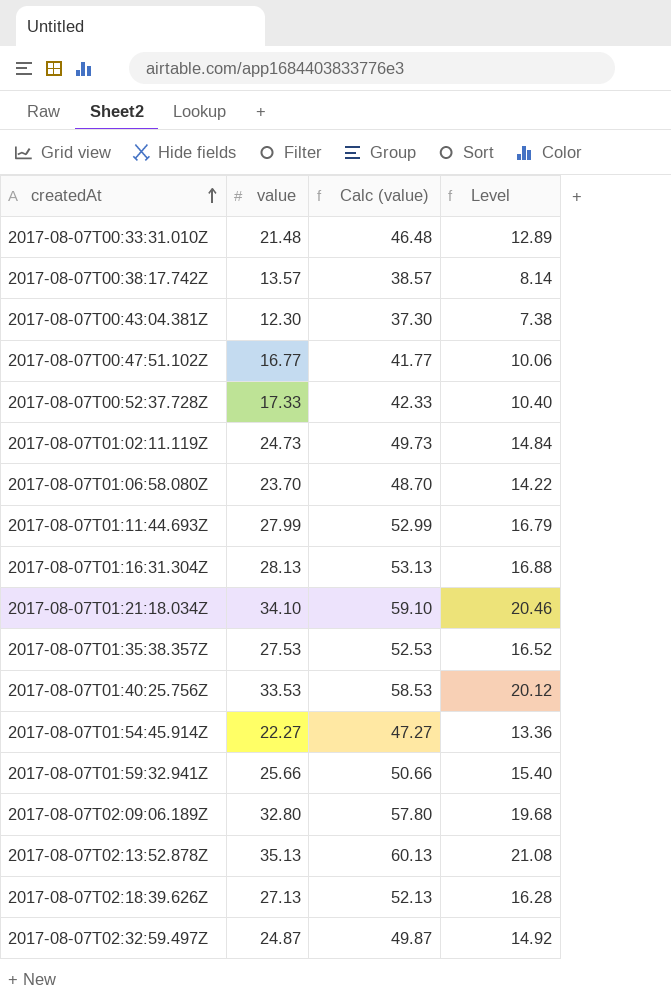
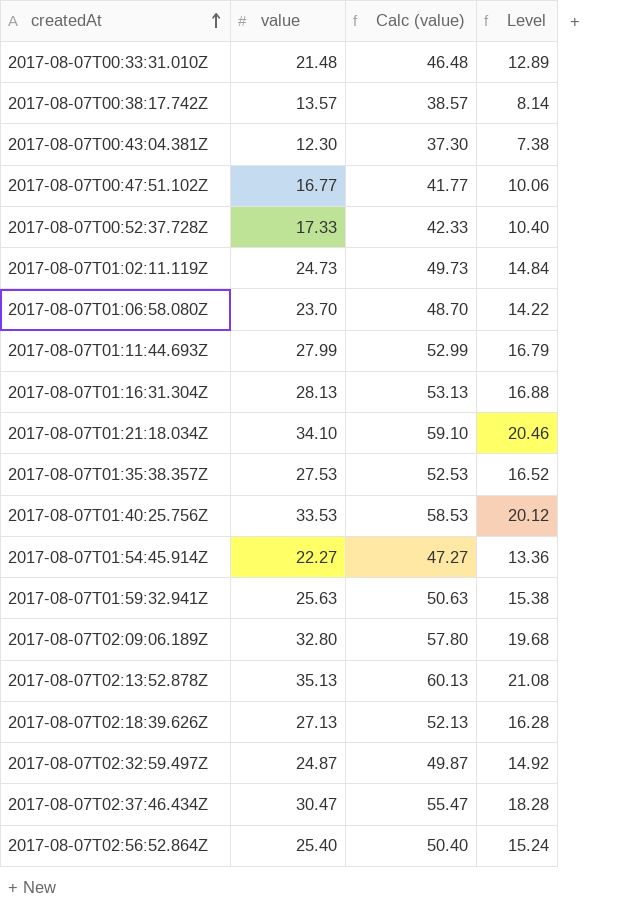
2017-08-07T01:59:32.941Z | value: 25.66 -> 25.63
2017-08-07T01:59:32.941Z | Calc (value): 50.66 -> 50.63
2017-08-07T01:59:32.941Z | Level: 15.40 -> 15.38
row 2017-08-07T02:37:46.434Z: none -> 30.47 | 55.47 | 18.28
row 2017-08-07T02:56:52.864Z: none -> 25.40 | 50.40 | 15.24

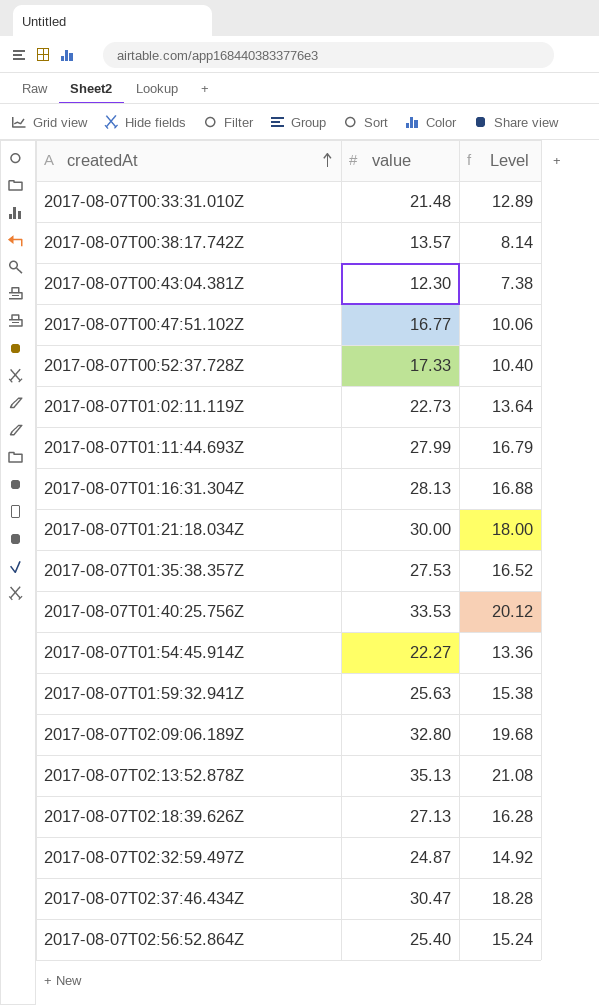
column Calc (value) | formula: [value] + 25 -> none
row 2017-08-07T01:06:58.080Z: 23.70 | 48.70 | 14.22 -> none
2017-08-07T01:02:11.119Z | value: 24.73 -> 22.73
2017-08-07T01:02:11.119Z | Level: 14.84 -> 13.64
2017-08-07T01:21:18.034Z | value: 34.10 -> 30.00
2017-08-07T01:21:18.034Z | Level: 20.46 -> 18.00

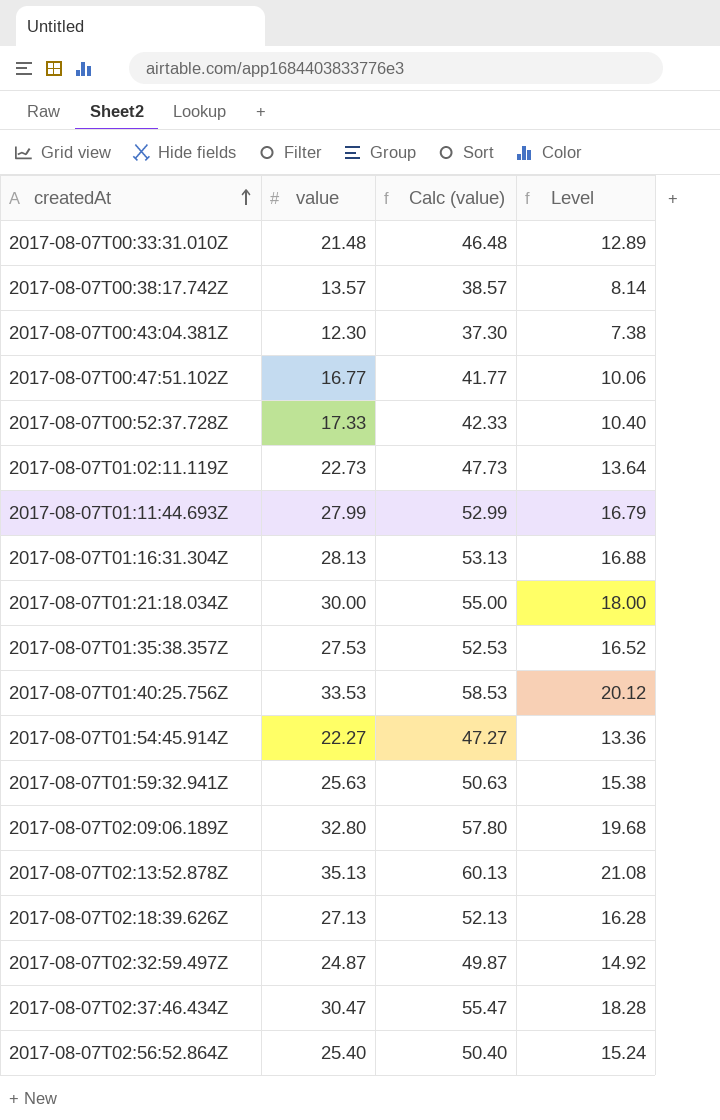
column Calc (value) | formula: none -> [value] + 25

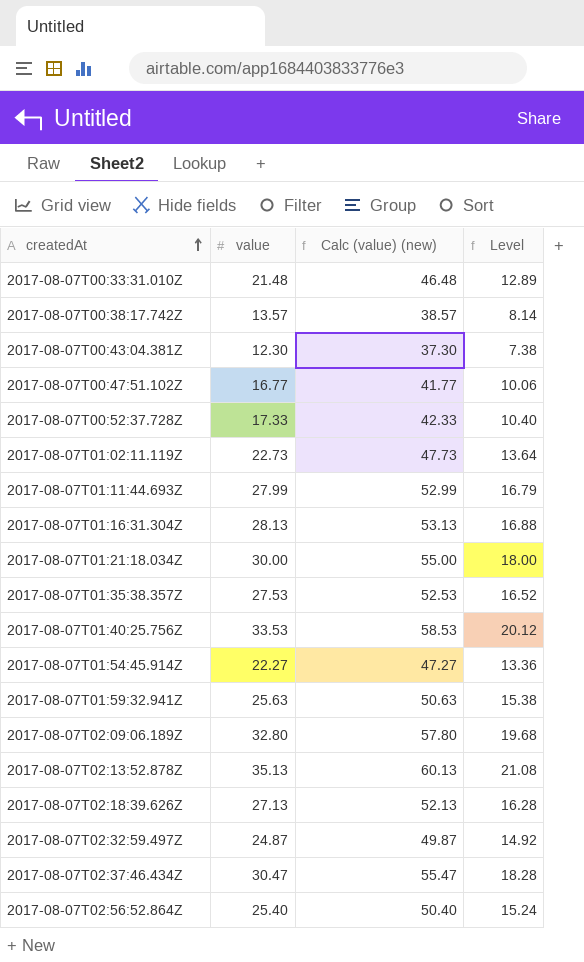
column name: Calc (value) -> Calc (value) (new)

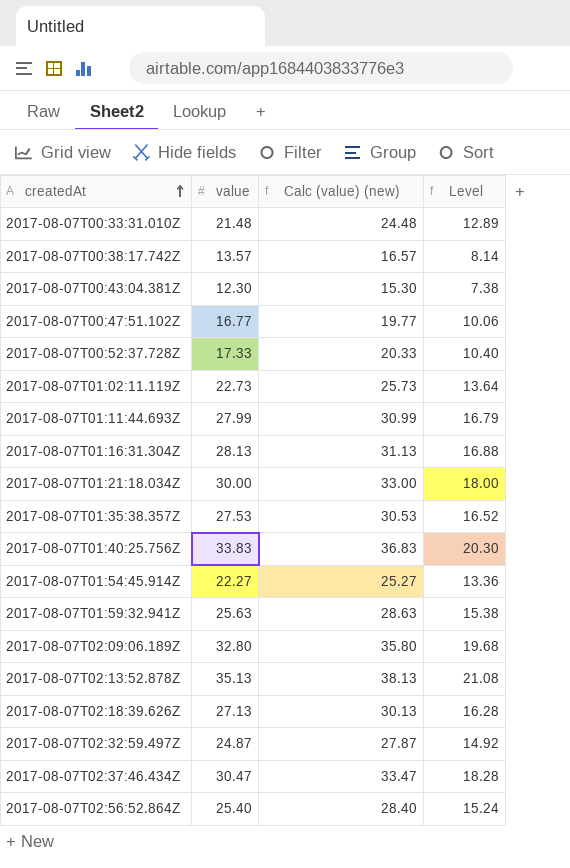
column Calc (value) (new) | formula: [value] + 25 -> [value] + 3
2017-08-07T01:40:25.756Z | value: 33.53 -> 33.83
2017-08-07T01:40:25.756Z | Level: 20.12 -> 20.30

